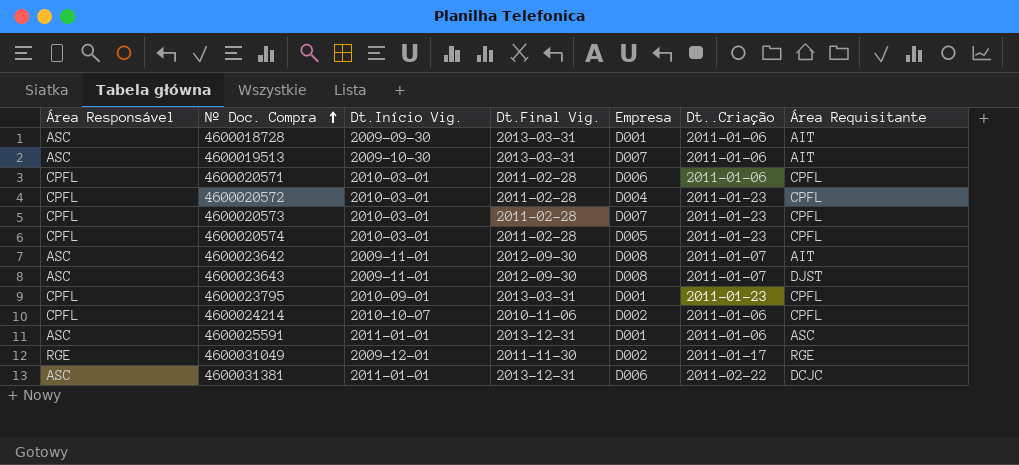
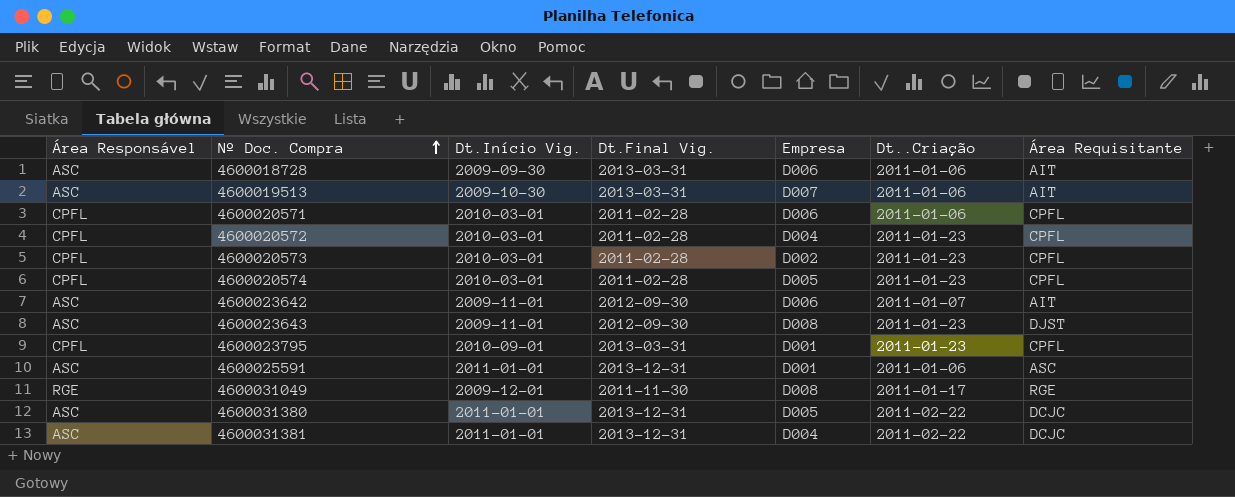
row 4600024214: CPFL | 2010-10-07 | 2010-11-06 | D002 | 2011-01-06 | CPFL -> none
4600018728 | Empresa: D001 -> D006
4600020573 | Empresa: D007 -> D002
4600023642 | Empresa: D008 -> D006
4600023643 | Dt..Criação: 2011-01-07 -> 2011-01-23
4600031049 | Empresa: D002 -> D008
row 4600031380: none -> ASC | 2011-01-01 | 2013-12-31 | D005 | 2011-02-22 | DCJC
4600031381 | Empresa: D006 -> D004

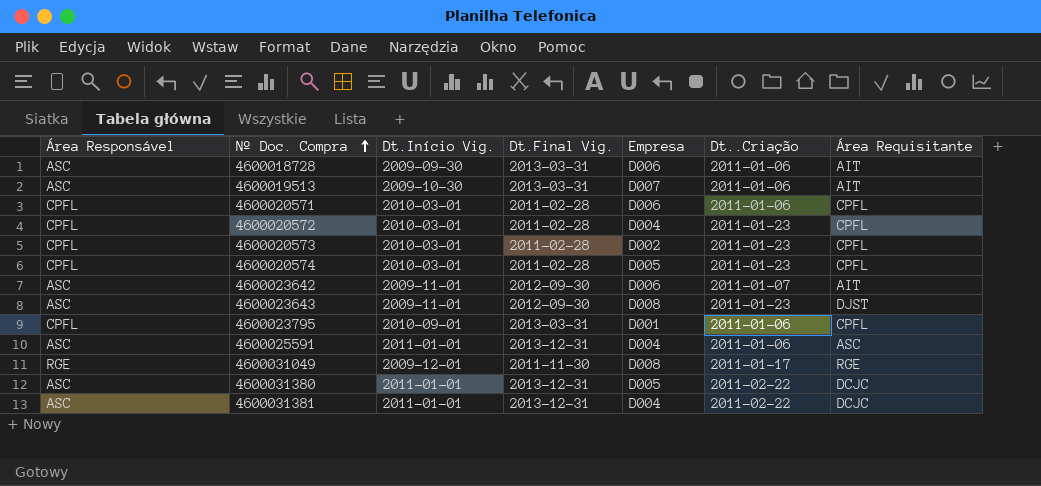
4600023795 | Dt..Criação: 2011-01-23 -> 2011-01-06
4600025591 | Empresa: D001 -> D004

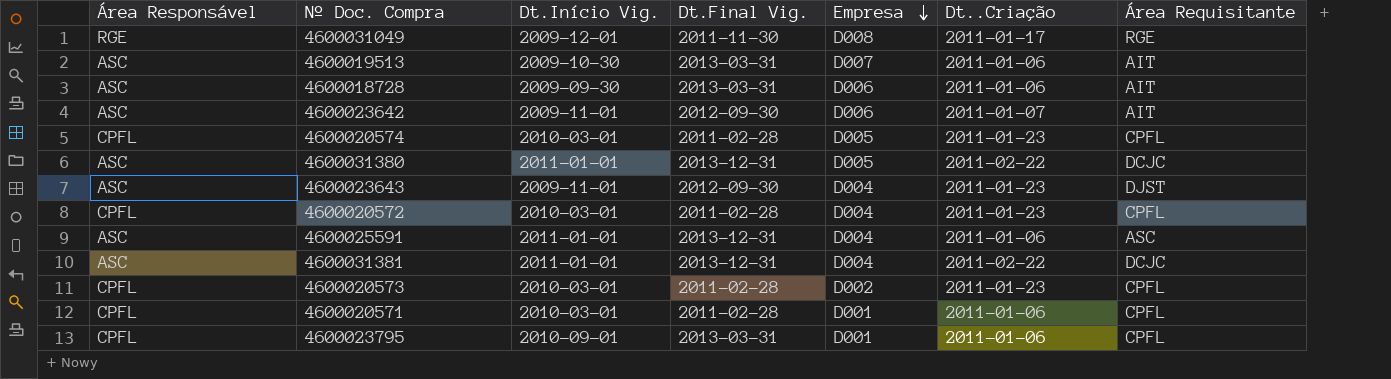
row order: Nº Doc. Compra ascending -> Empresa descending
4600023643 | Empresa: D008 -> D004
4600020571 | Empresa: D006 -> D001

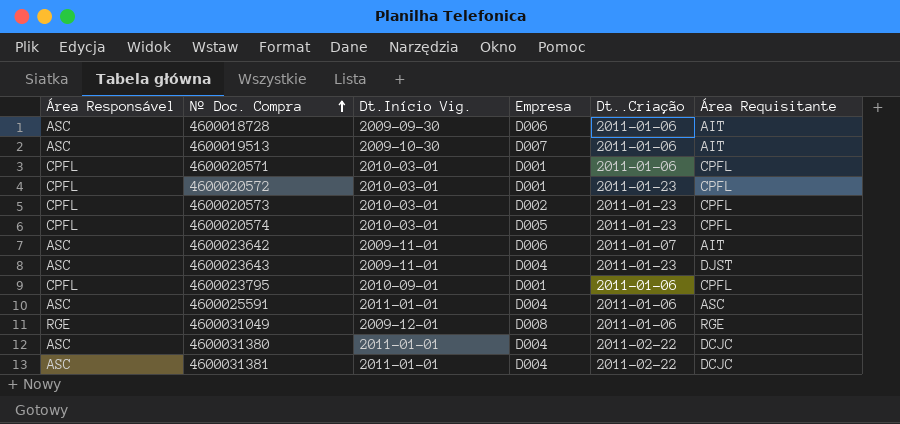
row order: Empresa descending -> Nº Doc. Compra ascending
column Dt.Final Vig. | position: 4 -> none
4600020572 | Empresa: D004 -> D001
4600031049 | Dt..Criação: 2011-01-17 -> 2011-01-06
4600031380 | Empresa: D005 -> D004

